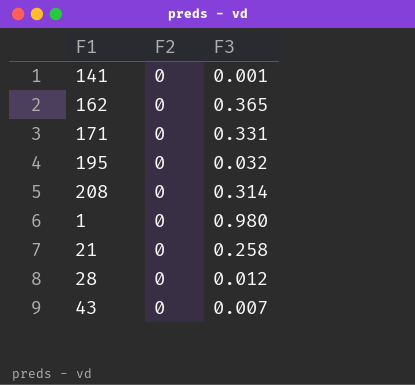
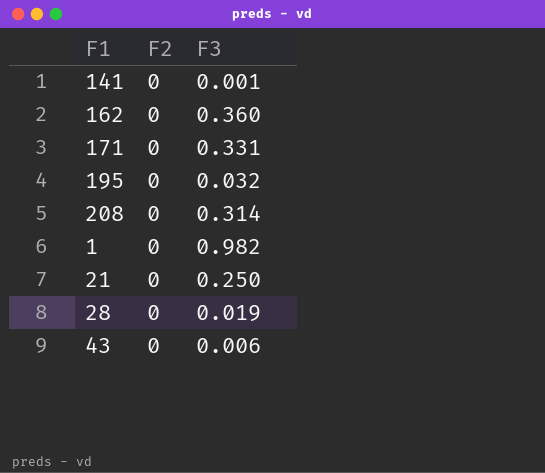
162 | F3: 0.365 -> 0.360
1 | F3: 0.980 -> 0.982
21 | F3: 0.258 -> 0.250
28 | F3: 0.012 -> 0.019
43 | F3: 0.007 -> 0.006

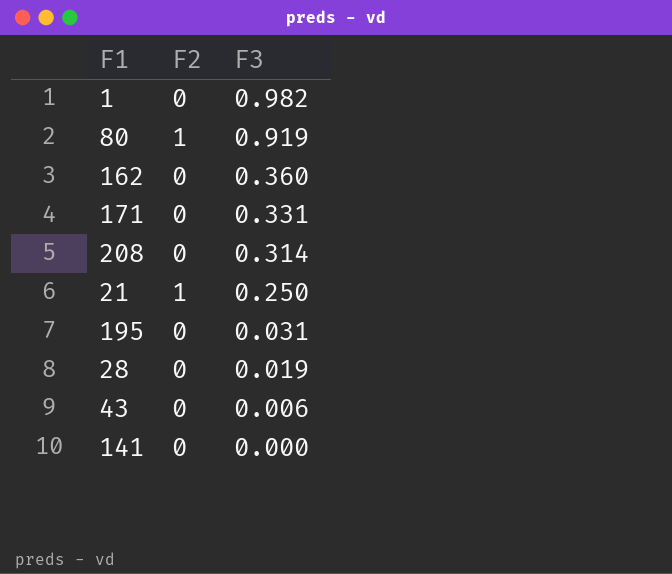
row order: none -> F3 descending
row 80: none -> 1 | 0.919
21 | F2: 0 -> 1
195 | F3: 0.032 -> 0.031
141 | F3: 0.001 -> 0.000

